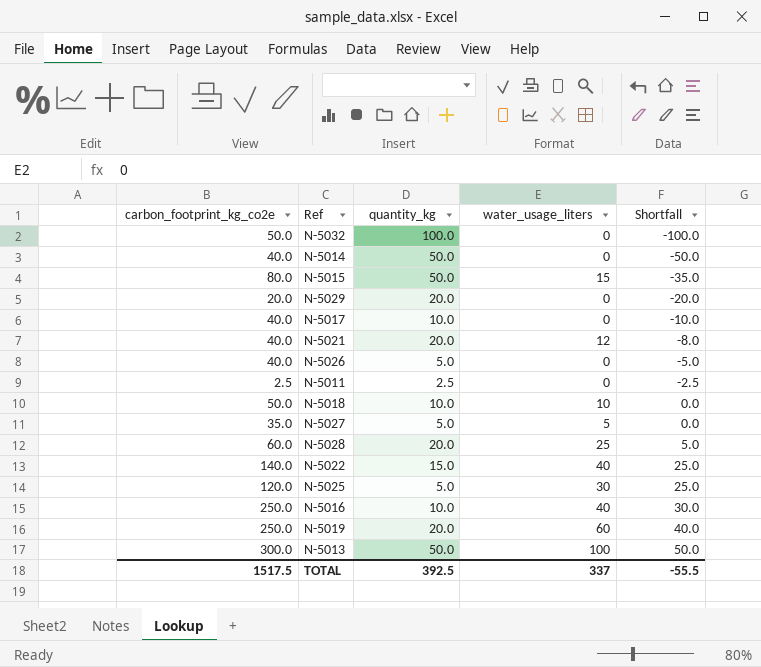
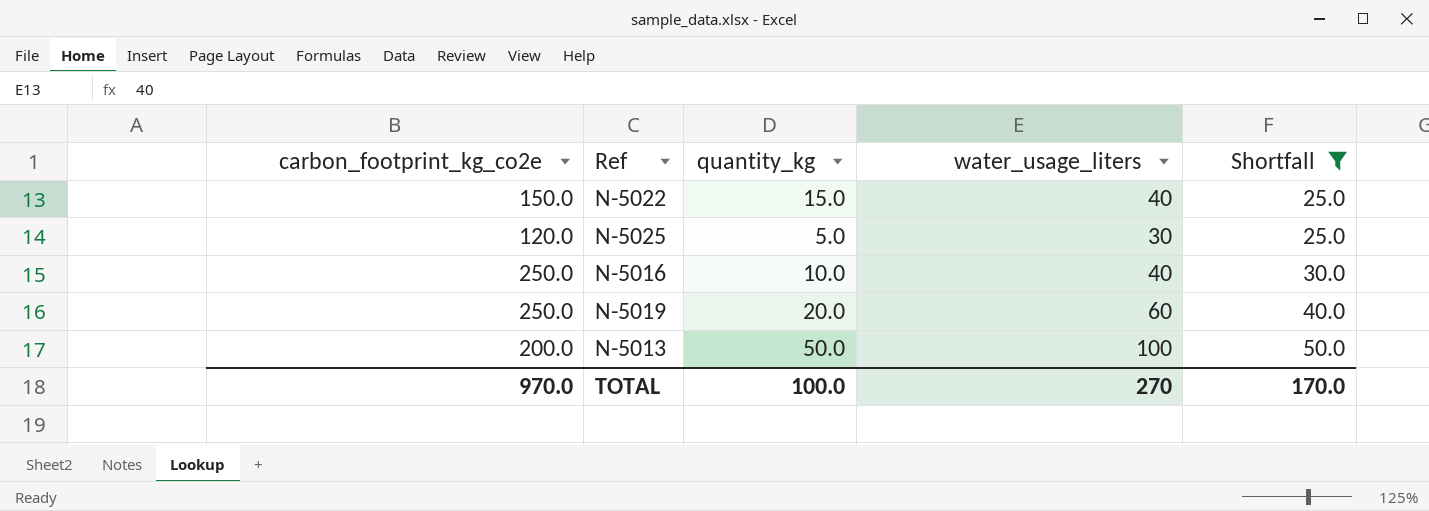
filter: none -> Shortfall >= 25.0
N-5022 | carbon_footprint_kg_co2e: 140.0 -> 150.0
N-5013 | carbon_footprint_kg_co2e: 300.0 -> 200.0
TOTAL | carbon_footprint_kg_co2e: 1517.5 -> 970.0
TOTAL | quantity_kg: 392.5 -> 100.0
TOTAL | water_usage_liters: 337 -> 270
TOTAL | Shortfall: -55.5 -> 170.0

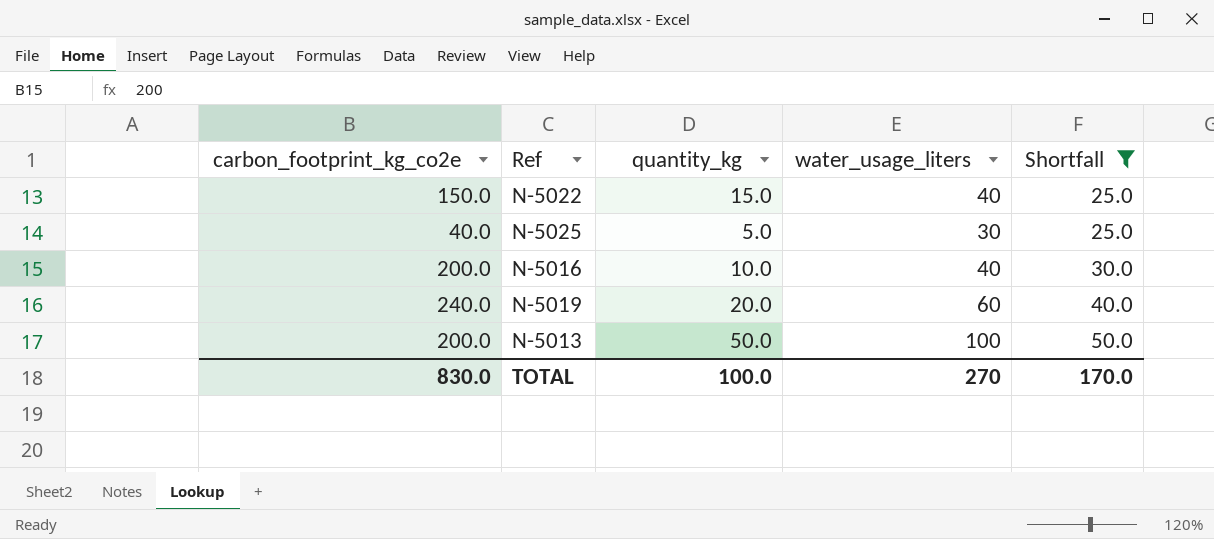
N-5025 | carbon_footprint_kg_co2e: 120.0 -> 40.0
N-5016 | carbon_footprint_kg_co2e: 250.0 -> 200.0
N-5019 | carbon_footprint_kg_co2e: 250.0 -> 240.0
TOTAL | carbon_footprint_kg_co2e: 970.0 -> 830.0

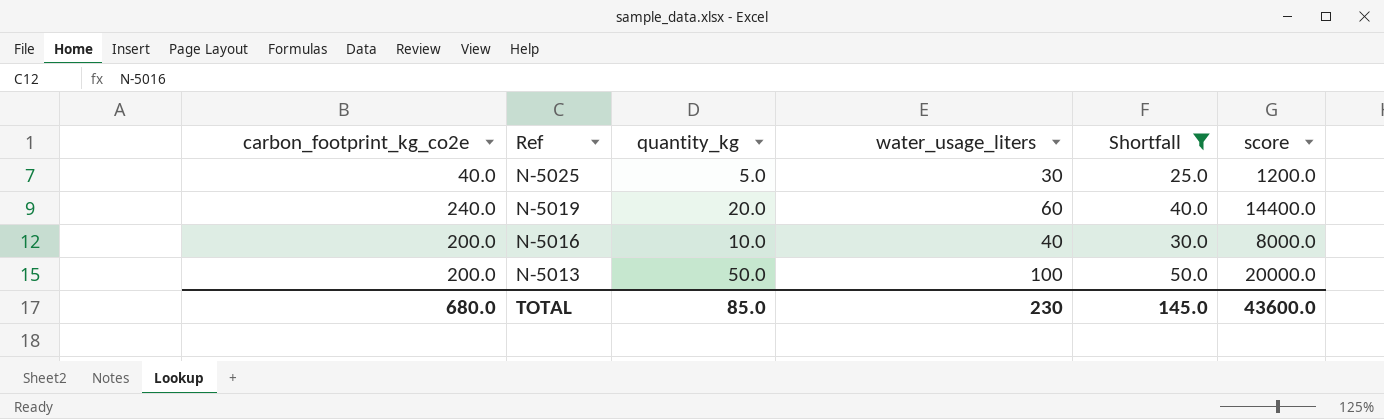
row order: Shortfall ascending -> Ref descending
column score | formula: none -> [carbon_footprint_kg_co2e] * [water_usage_liters]
row N-5022: 150.0 | 15.0 | 40 | 25.0 -> none
TOTAL | carbon_footprint_kg_co2e: 830.0 -> 680.0
TOTAL | quantity_kg: 100.0 -> 85.0
TOTAL | water_usage_liters: 270 -> 230
TOTAL | Shortfall: 170.0 -> 145.0

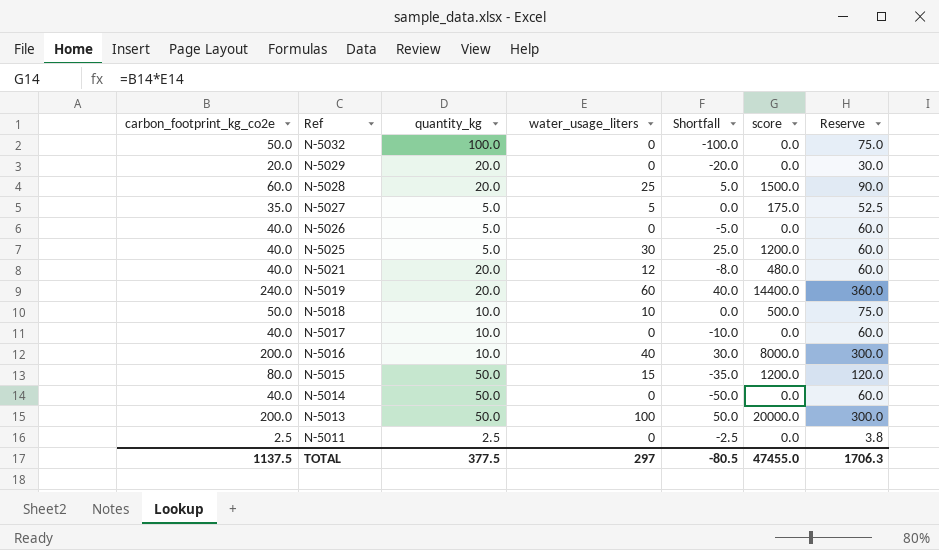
filter: Shortfall >= 25.0 -> none
column Reserve | formula: none -> [carbon_footprint_kg_co2e] * 1.5
TOTAL | carbon_footprint_kg_co2e: 680.0 -> 1137.5
TOTAL | quantity_kg: 85.0 -> 377.5
TOTAL | water_usage_liters: 230 -> 297
TOTAL | Shortfall: 145.0 -> -80.5
TOTAL | score: 43600.0 -> 47455.0

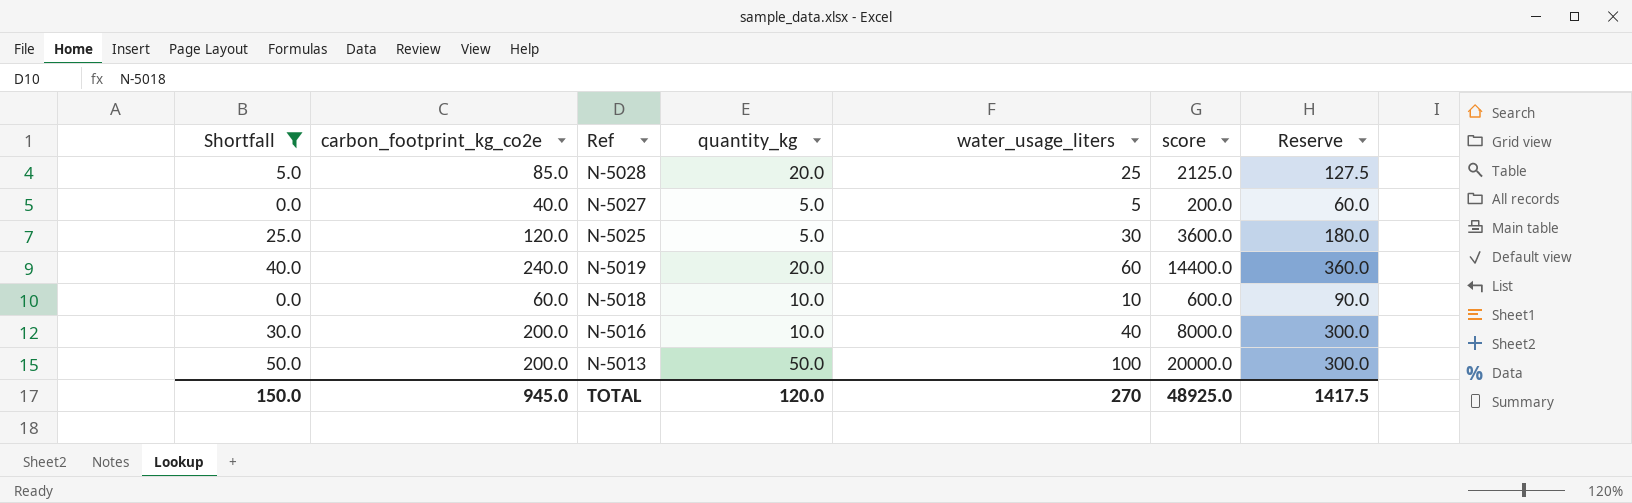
filter: none -> Shortfall >= 0.0
column Shortfall | position: 5 -> 1
N-5028 | carbon_footprint_kg_co2e: 60.0 -> 85.0
N-5028 | score: 1500.0 -> 2125.0
N-5028 | Reserve: 90.0 -> 127.5
N-5027 | carbon_footprint_kg_co2e: 35.0 -> 40.0
N-5027 | score: 175.0 -> 200.0
N-5027 | Reserve: 52.5 -> 60.0
N-5025 | carbon_footprint_kg_co2e: 40.0 -> 120.0
N-5025 | score: 1200.0 -> 3600.0
N-5025 | Reserve: 60.0 -> 180.0
N-5018 | carbon_footprint_kg_co2e: 50.0 -> 60.0
N-5018 | score: 500.0 -> 600.0
N-5018 | Reserve: 75.0 -> 90.0
TOTAL | Shortfall: -80.5 -> 150.0
TOTAL | carbon_footprint_kg_co2e: 1137.5 -> 945.0
TOTAL | quantity_kg: 377.5 -> 120.0
TOTAL | water_usage_liters: 297 -> 270
TOTAL | score: 47455.0 -> 48925.0
TOTAL | Reserve: 1706.3 -> 1417.5

